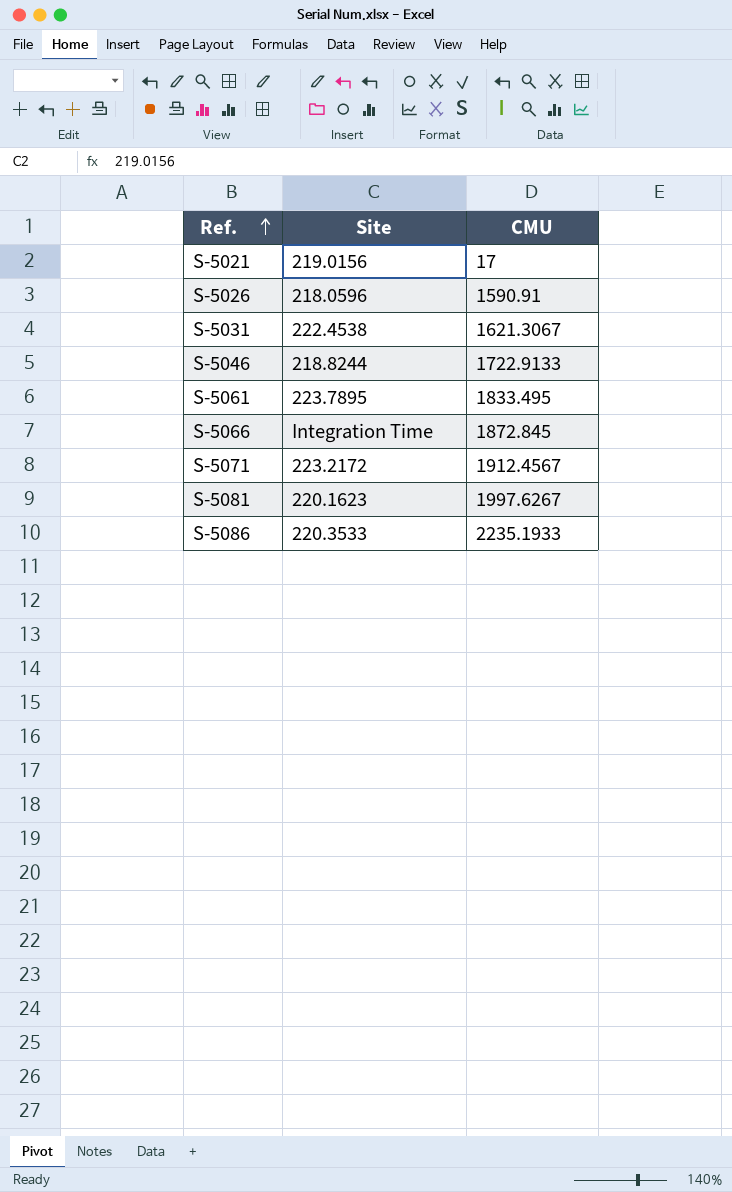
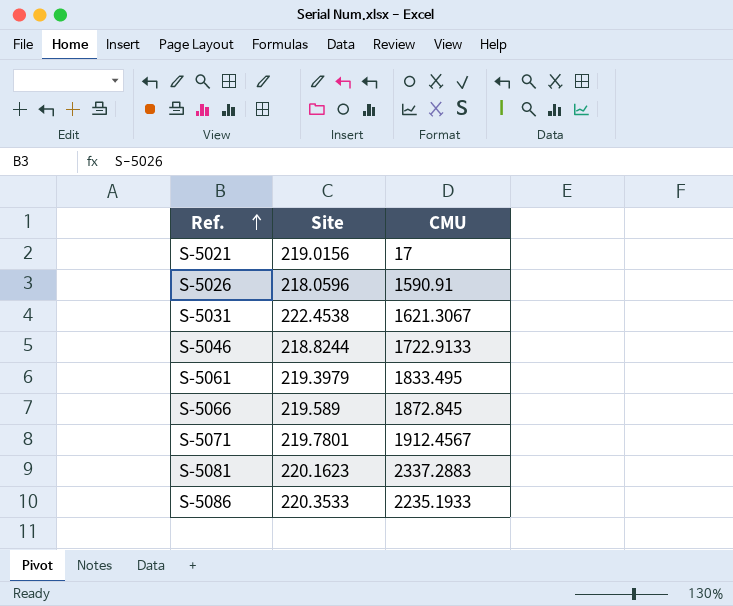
S-5061 | Site: 223.7895 -> 219.3979
S-5066 | Site: Integration Time -> 219.589
S-5071 | Site: 223.2172 -> 219.7801
S-5081 | CMU: 1997.6267 -> 2337.2883

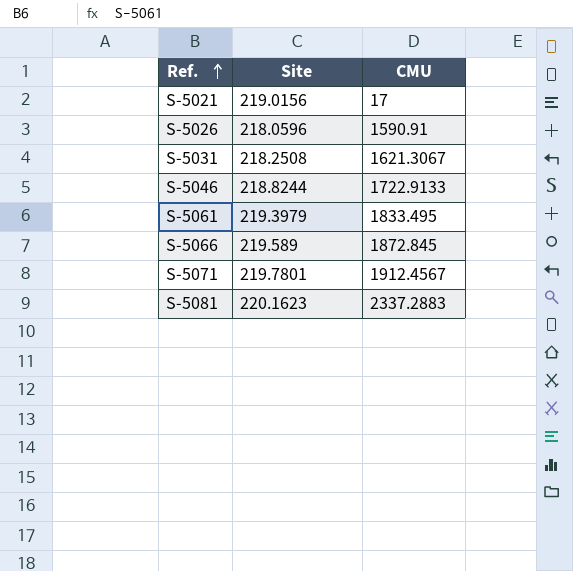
row S-5086: 220.3533 | 2235.1933 -> none
S-5031 | Site: 222.4538 -> 218.2508

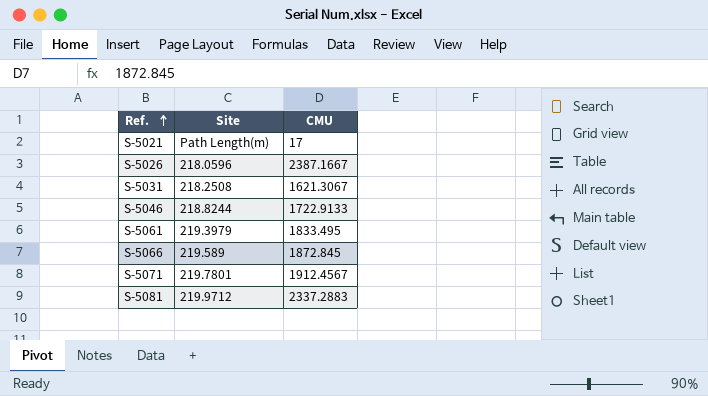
S-5021 | Site: 219.0156 -> Path Length(m)
S-5026 | CMU: 1590.91 -> 2387.1667
S-5081 | Site: 220.1623 -> 219.9712

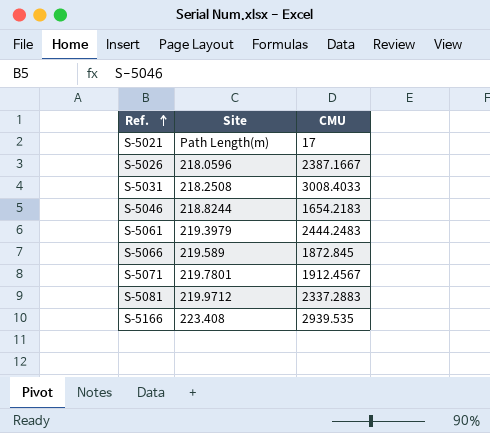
S-5031 | CMU: 1621.3067 -> 3008.4033
S-5046 | CMU: 1722.9133 -> 1654.2183
S-5061 | CMU: 1833.495 -> 2444.2483
row S-5166: none -> 223.408 | 2939.535

